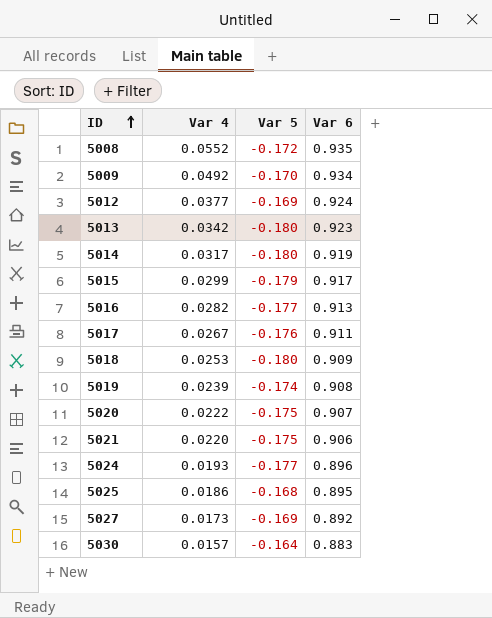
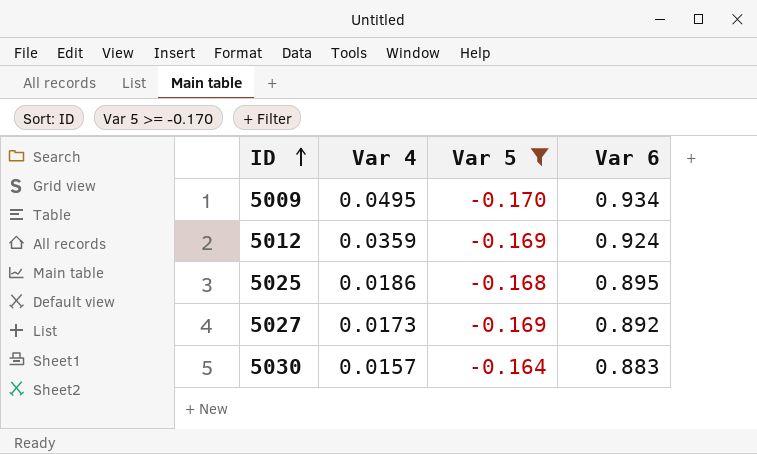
filter: none -> Var 5 >= -0.170
5009 | Var 4: 0.0492 -> 0.0495
5012 | Var 4: 0.0377 -> 0.0359

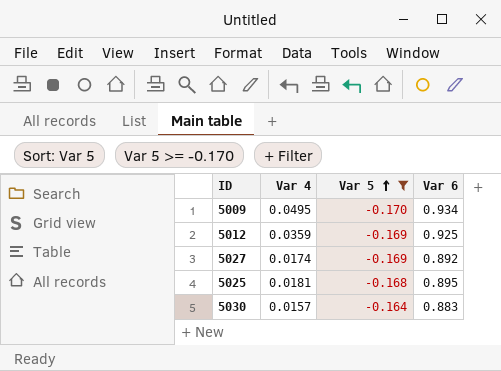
row order: ID ascending -> Var 5 ascending
5012 | Var 6: 0.924 -> 0.925
5027 | Var 4: 0.0173 -> 0.0174
5025 | Var 4: 0.0186 -> 0.0181

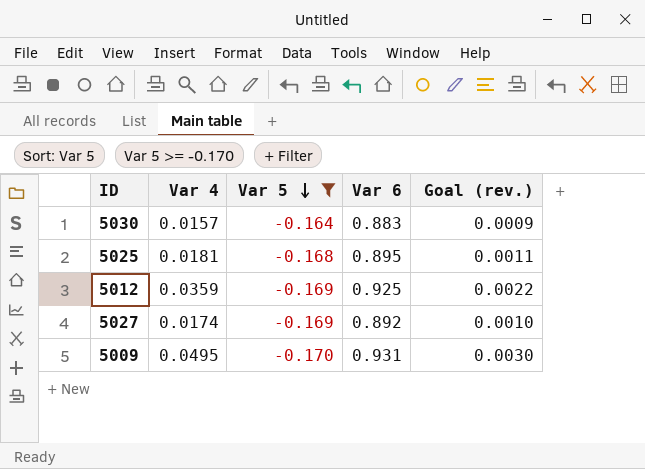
row order: Var 5 ascending -> Var 5 descending
column Goal (rev.) | formula: none -> [Var 4] * 0.06
5009 | Var 6: 0.934 -> 0.931

